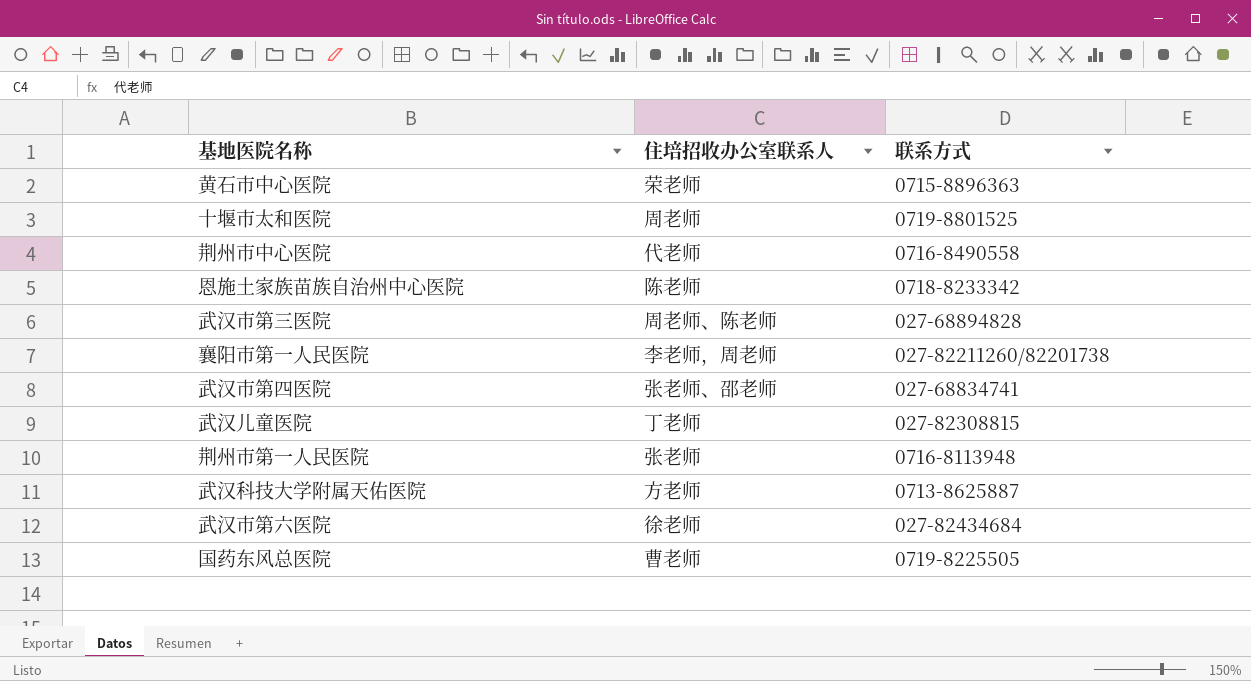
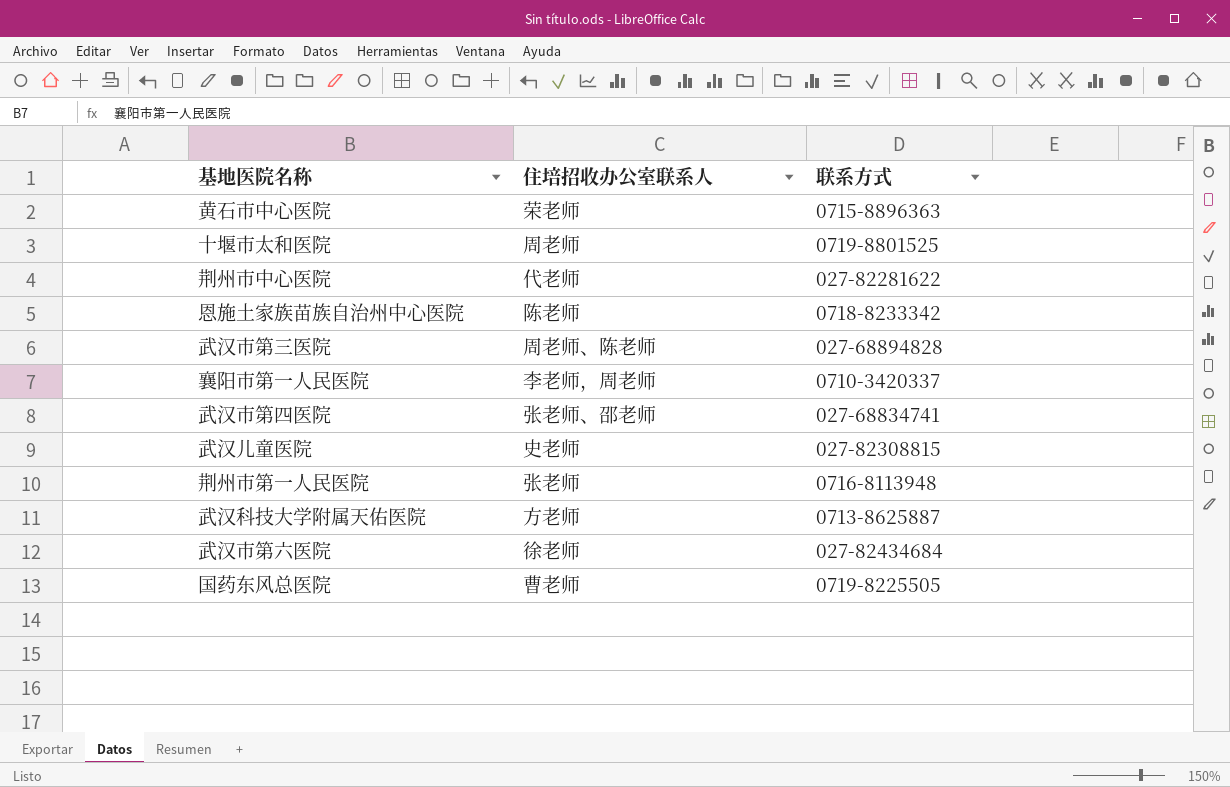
荆州市中心医院 | 联系方式: 0716-8490558 -> 027-82281622
襄阳市第一人民医院 | 联系方式: 027-82211260/82201738 -> 0710-3420337
武汉儿童医院 | 住培招收办公室联系人: 丁老师 -> 史老师

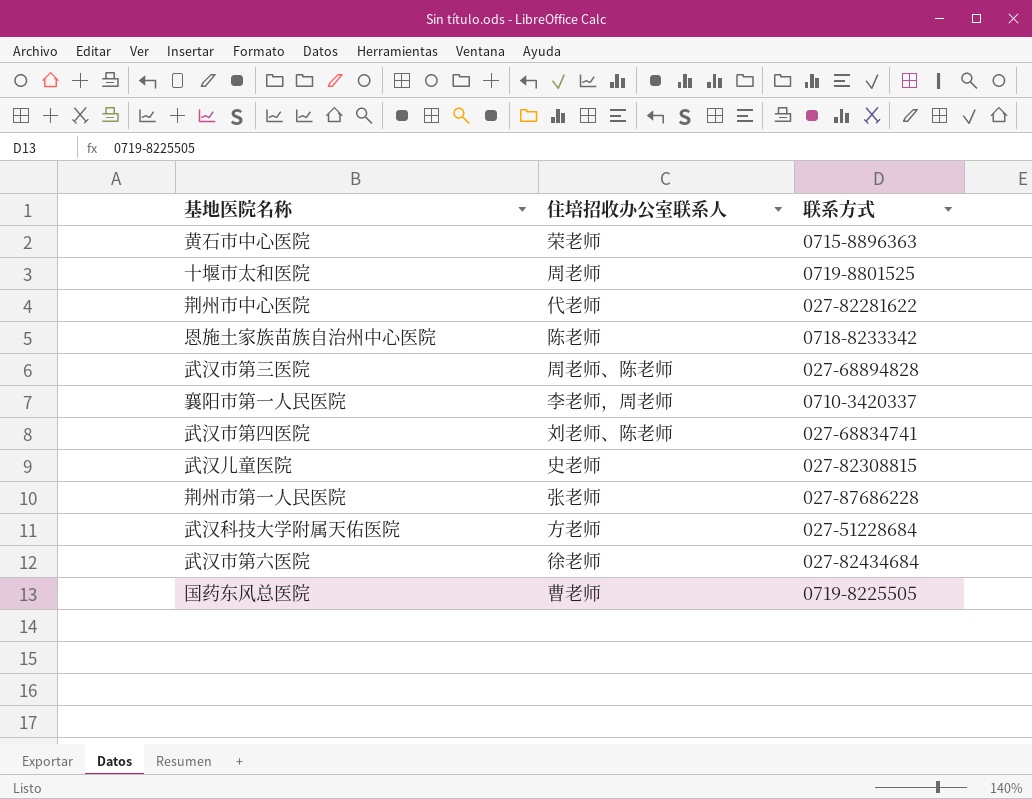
武汉市第四医院 | 住培招收办公室联系人: 张老师、邵老师 -> 刘老师、陈老师
荆州市第一人民医院 | 联系方式: 0716-8113948 -> 027-87686228
武汉科技大学附属天佑医院 | 联系方式: 0713-8625887 -> 027-51228684

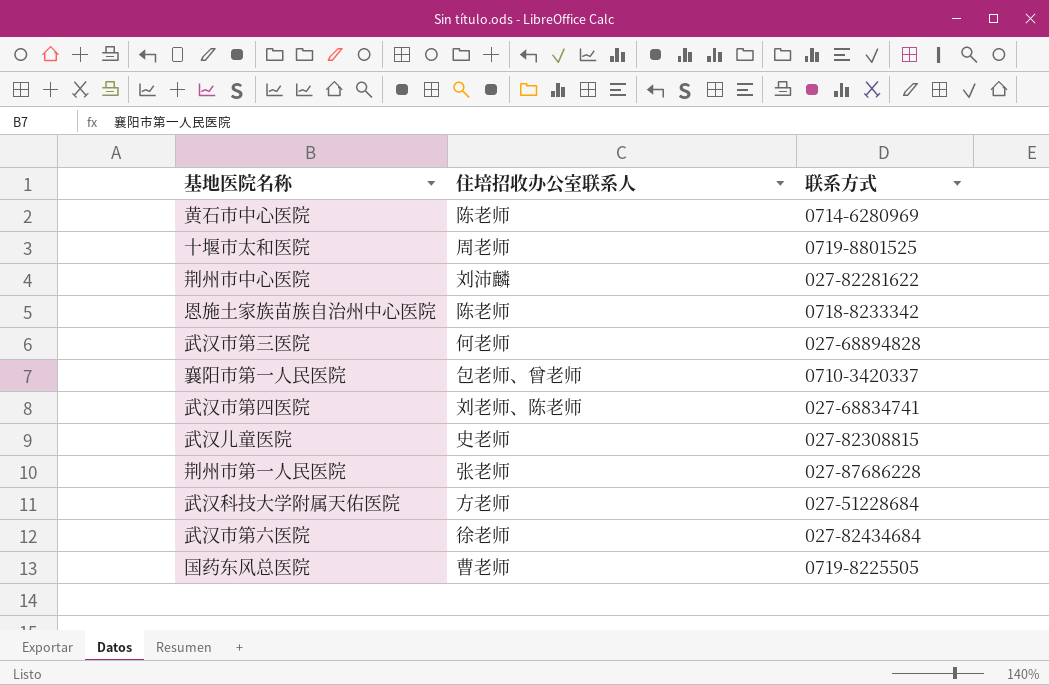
黄石市中心医院 | 住培招收办公室联系人: 荣老师 -> 陈老师
黄石市中心医院 | 联系方式: 0715-8896363 -> 0714-6280969
荆州市中心医院 | 住培招收办公室联系人: 代老师 -> 刘沛麟
武汉市第三医院 | 住培招收办公室联系人: 周老师、陈老师 -> 何老师
襄阳市第一人民医院 | 住培招收办公室联系人: 李老师，周老师 -> 包老师、曾老师

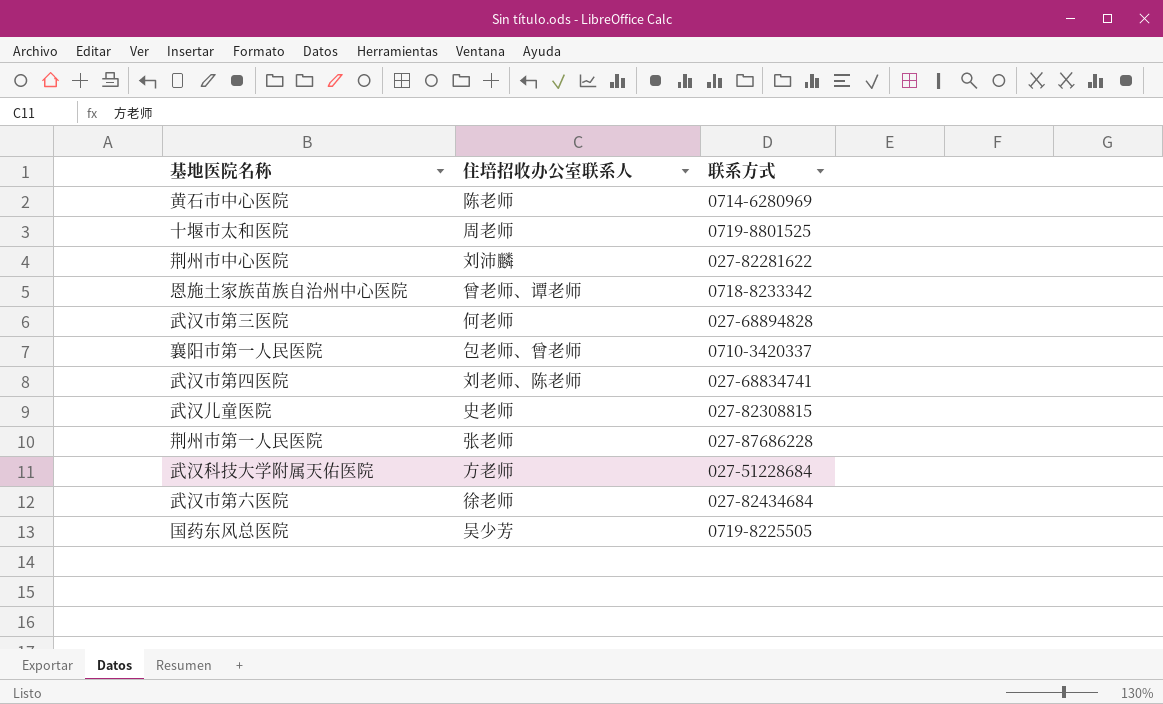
恩施土家族苗族自治州中心医院 | 住培招收办公室联系人: 陈老师 -> 曾老师、谭老师
国药东风总医院 | 住培招收办公室联系人: 曹老师 -> 吴少芳

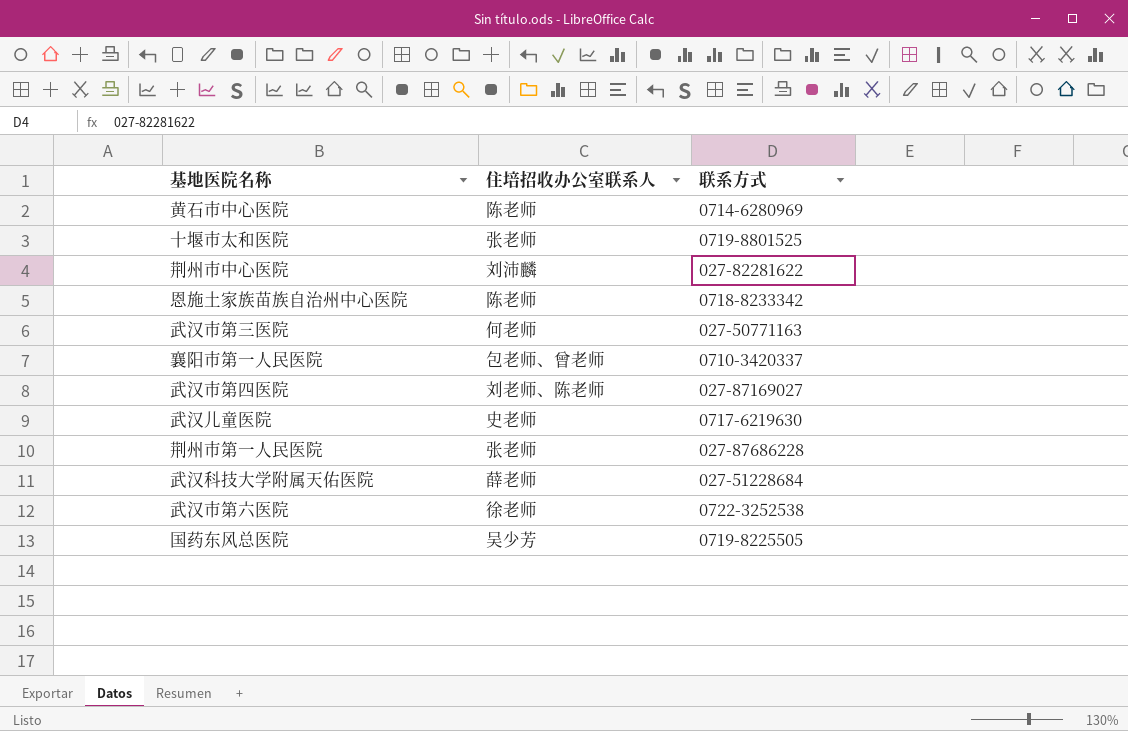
十堰市太和医院 | 住培招收办公室联系人: 周老师 -> 张老师
恩施土家族苗族自治州中心医院 | 住培招收办公室联系人: 曾老师、谭老师 -> 陈老师
武汉市第三医院 | 联系方式: 027-68894828 -> 027-50771163
武汉市第四医院 | 联系方式: 027-68834741 -> 027-87169027
武汉儿童医院 | 联系方式: 027-82308815 -> 0717-6219630
武汉科技大学附属天佑医院 | 住培招收办公室联系人: 方老师 -> 薛老师
武汉市第六医院 | 联系方式: 027-82434684 -> 0722-3252538

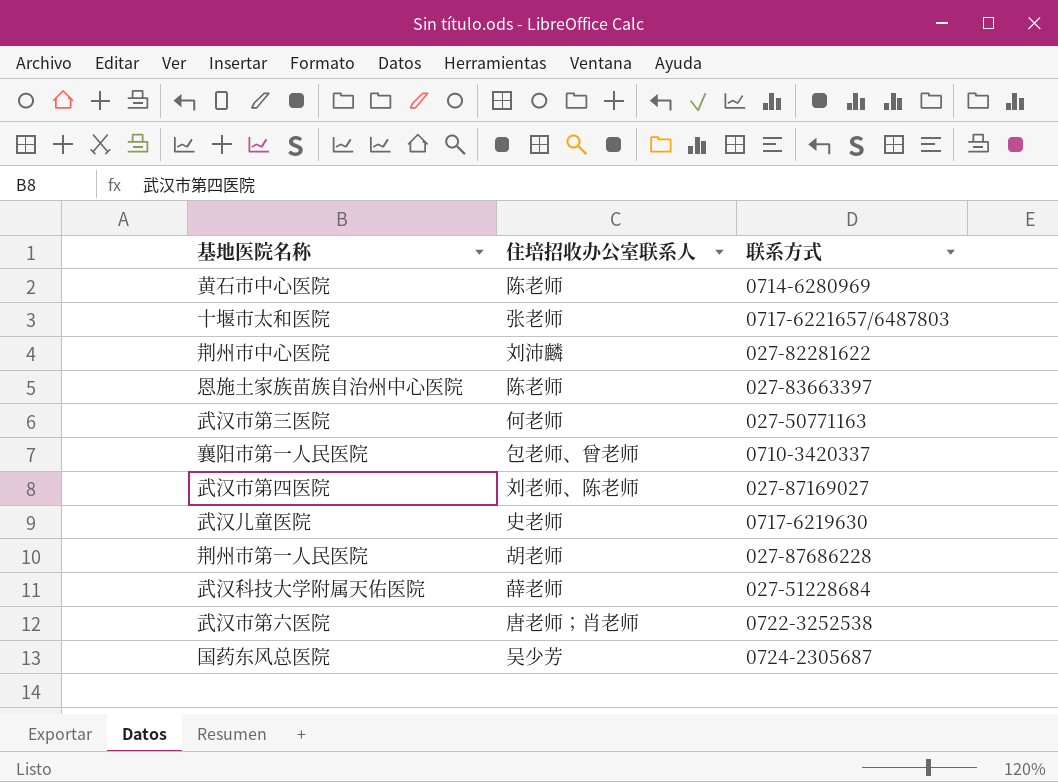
十堰市太和医院 | 联系方式: 0719-8801525 -> 0717-6221657/6487803
恩施土家族苗族自治州中心医院 | 联系方式: 0718-8233342 -> 027-83663397
荆州市第一人民医院 | 住培招收办公室联系人: 张老师 -> 胡老师
武汉市第六医院 | 住培招收办公室联系人: 徐老师 -> 唐老师；肖老师
国药东风总医院 | 联系方式: 0719-8225505 -> 0724-2305687

